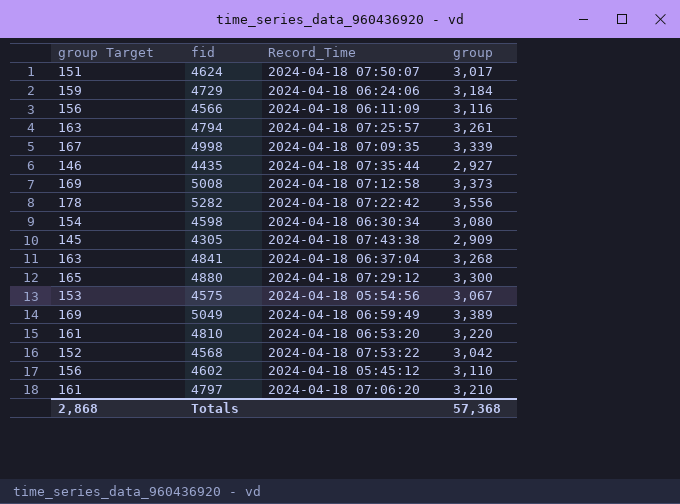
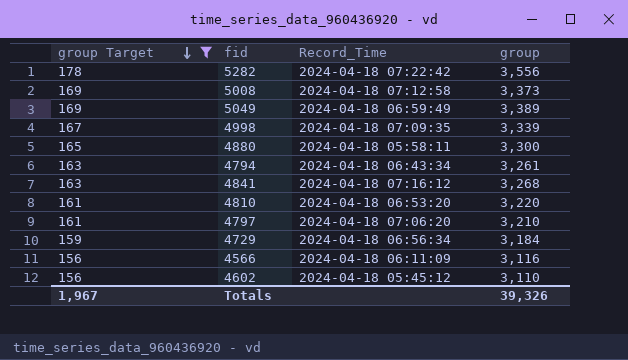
filter: none -> group Target >= 156
row order: none -> group Target descending
4880 | Record_Time: 2024-04-18 07:29:12 -> 2024-04-18 05:58:11
4794 | Record_Time: 2024-04-18 07:25:57 -> 2024-04-18 06:43:34
4841 | Record_Time: 2024-04-18 06:37:04 -> 2024-04-18 07:16:12
4729 | Record_Time: 2024-04-18 06:24:06 -> 2024-04-18 06:56:34
Totals | group Target: 2,868 -> 1,967
Totals | group: 57,368 -> 39,326

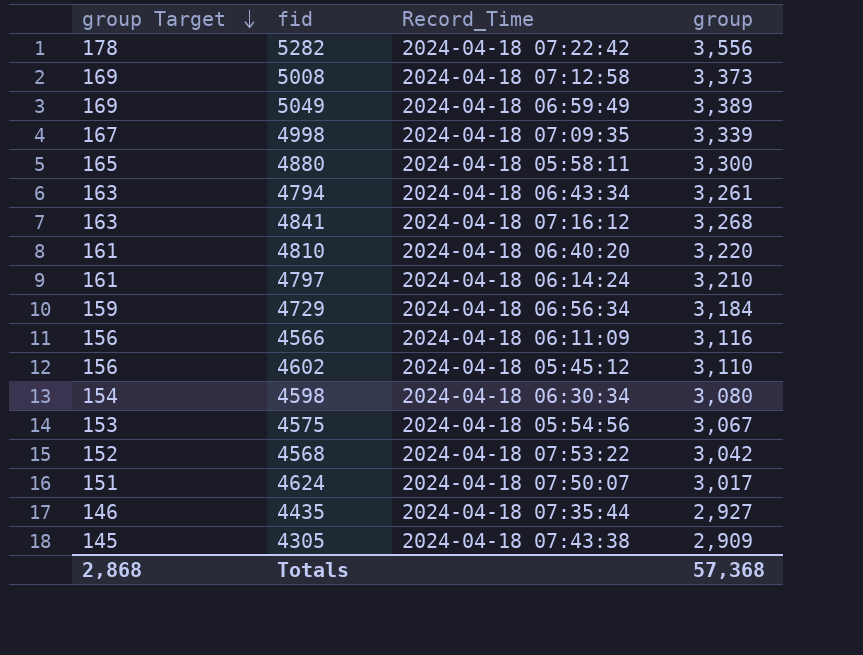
filter: group Target >= 156 -> none
4810 | Record_Time: 2024-04-18 06:53:20 -> 2024-04-18 06:40:20
4797 | Record_Time: 2024-04-18 07:06:20 -> 2024-04-18 06:14:24
Totals | group Target: 1,967 -> 2,868
Totals | group: 39,326 -> 57,368

